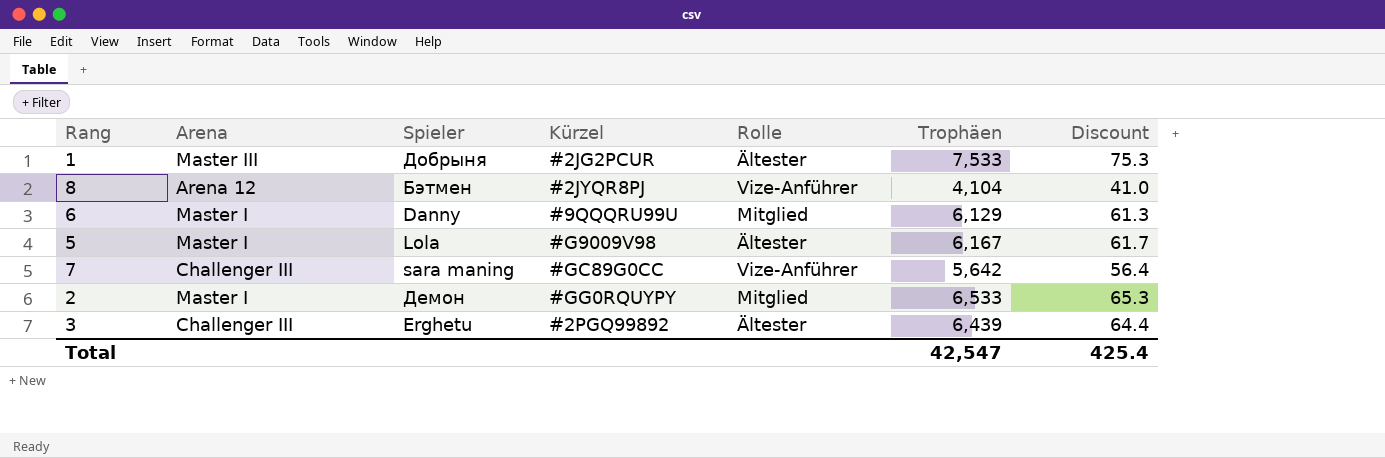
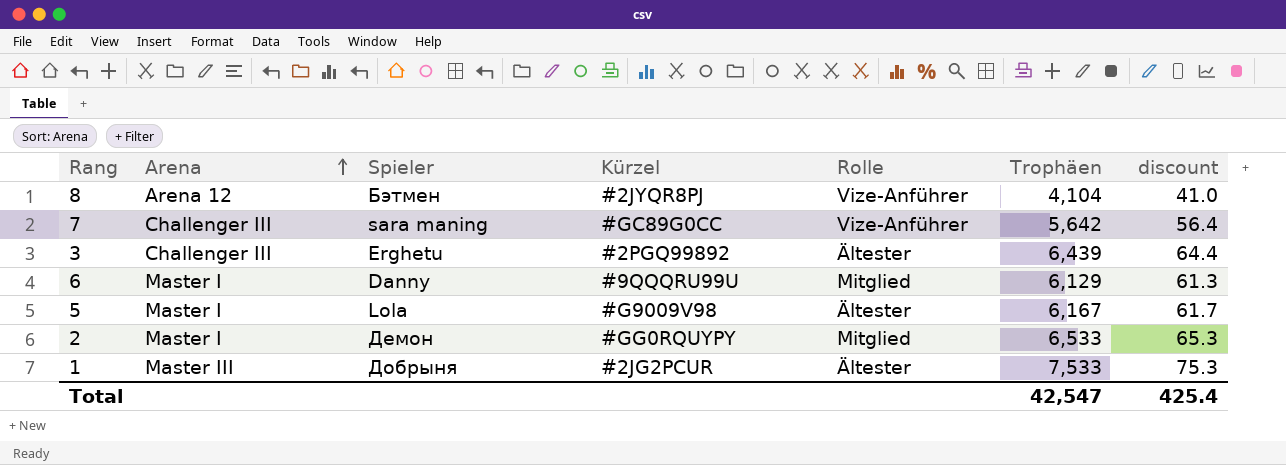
row order: none -> Arena ascending
column name: Discount -> discount

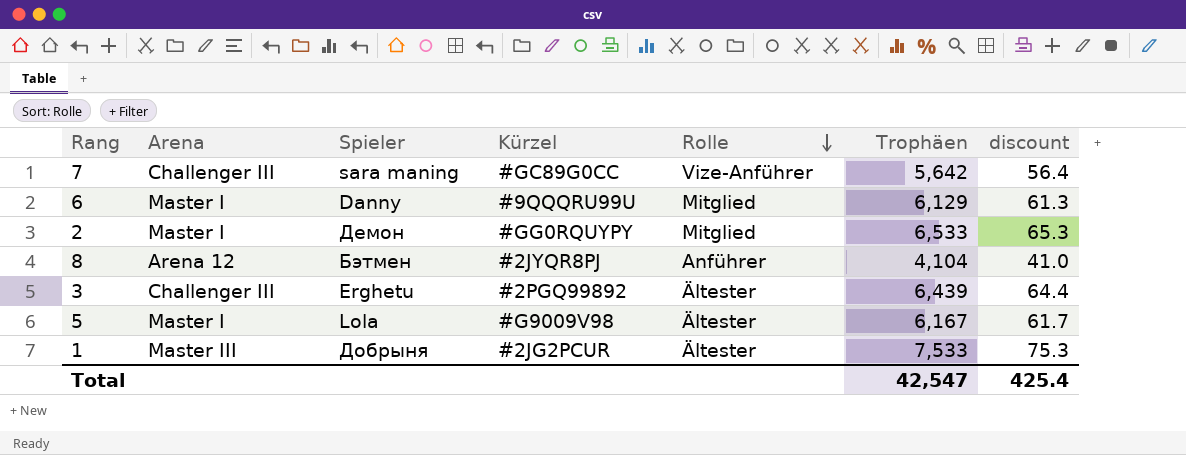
row order: Arena ascending -> Rolle descending
8 | Rolle: Vize-Anführer -> Anführer

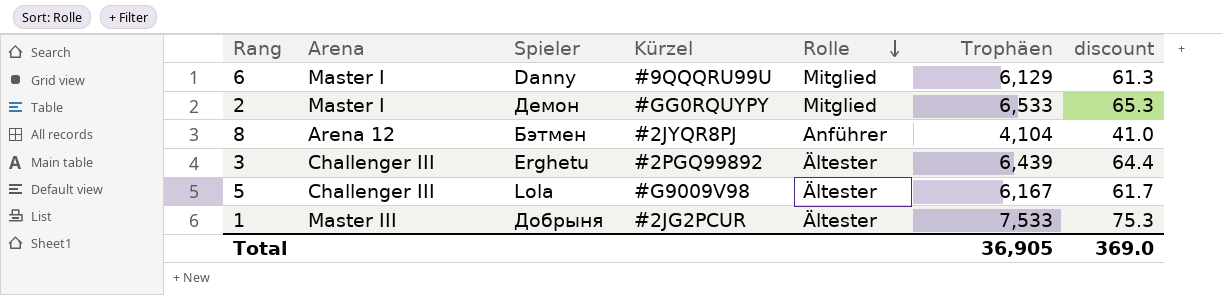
row 7: Challenger III | sara maning | #GC89G0CC | Vize-Anführer | 5,642 | 56.4 -> none
5 | Arena: Master I -> Challenger III
Total | Trophäen: 42,547 -> 36,905
Total | discount: 425.4 -> 369.0

